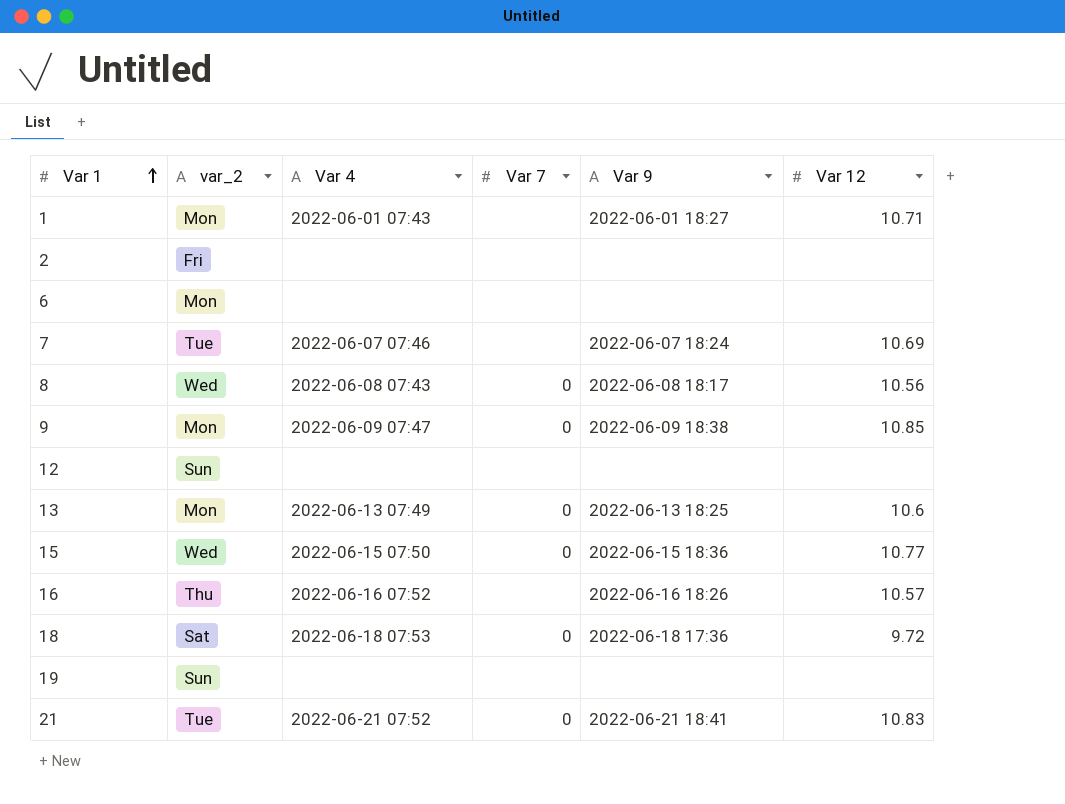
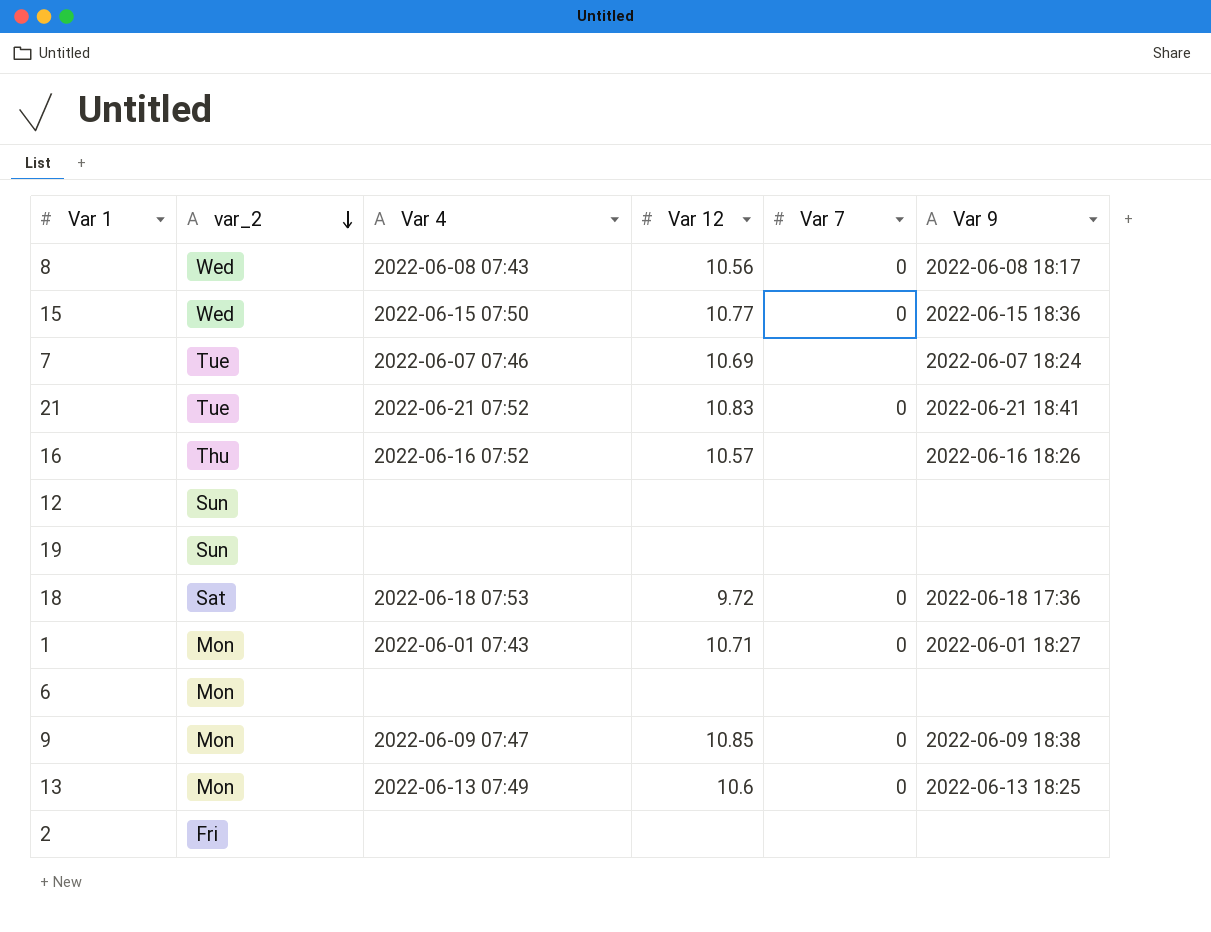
row order: Var 1 ascending -> var_2 descending
column Var 12 | position: 6 -> 4
1 | Var 7: none -> 0

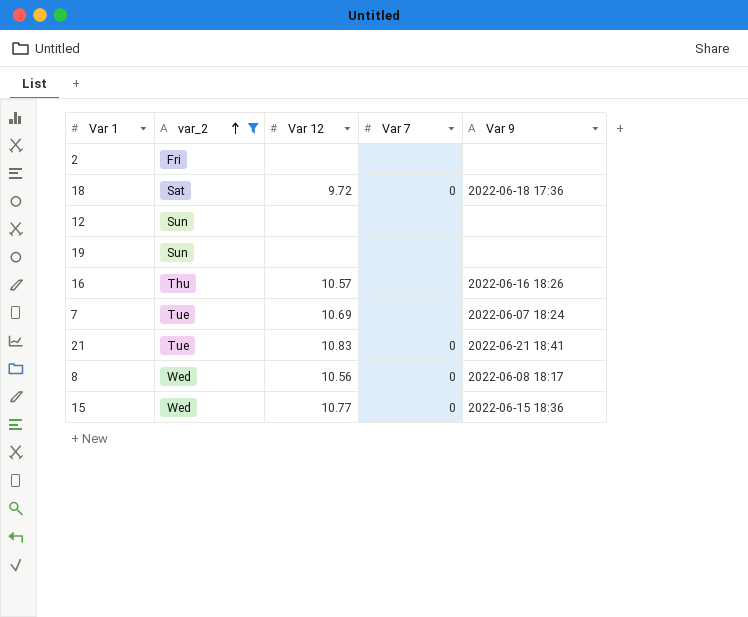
filter: none -> var_2 != Mon
row order: var_2 descending -> var_2 ascending
column Var 4 | position: 3 -> none

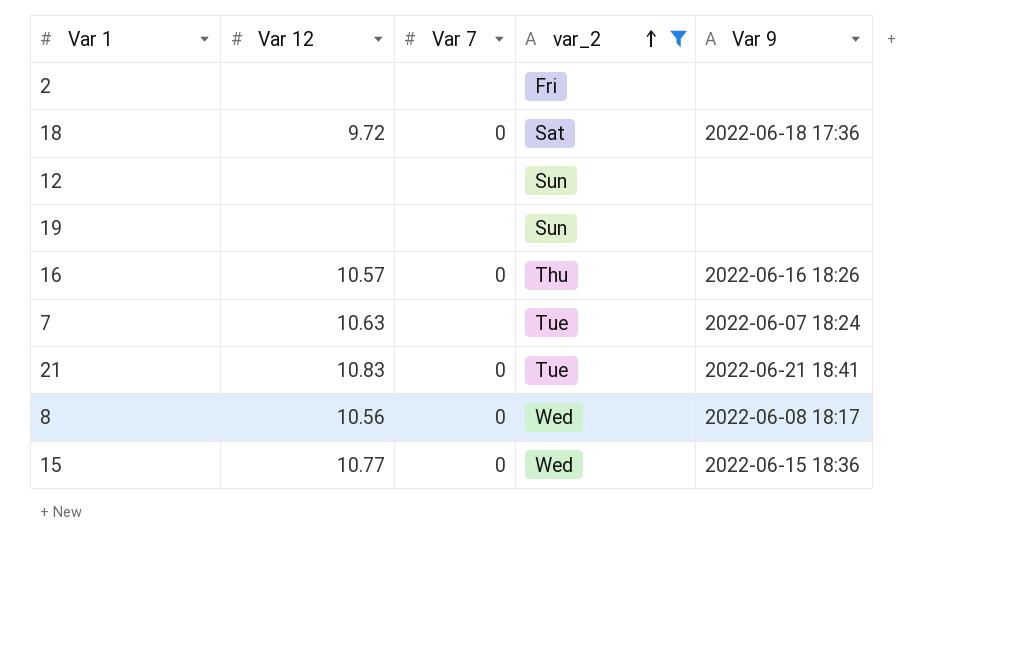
column var_2 | position: 2 -> 4
16 | Var 7: none -> 0
7 | Var 12: 10.69 -> 10.63

